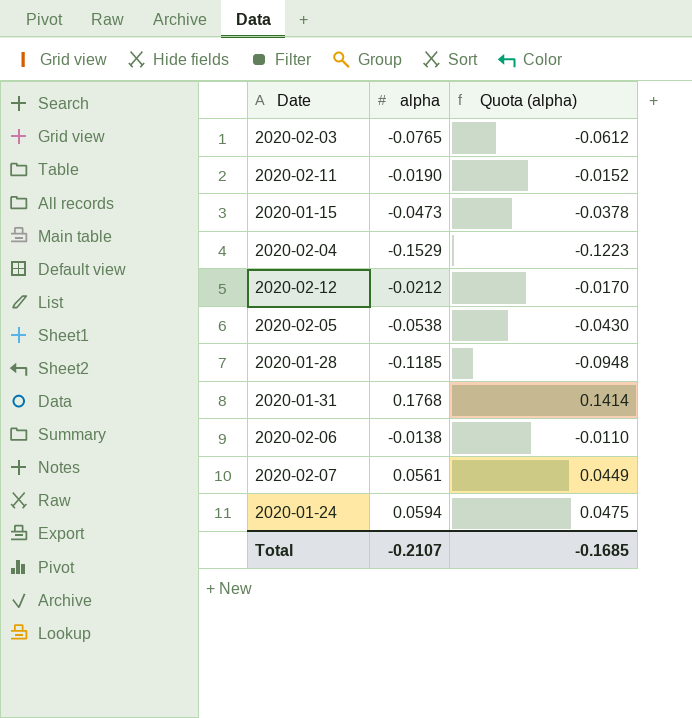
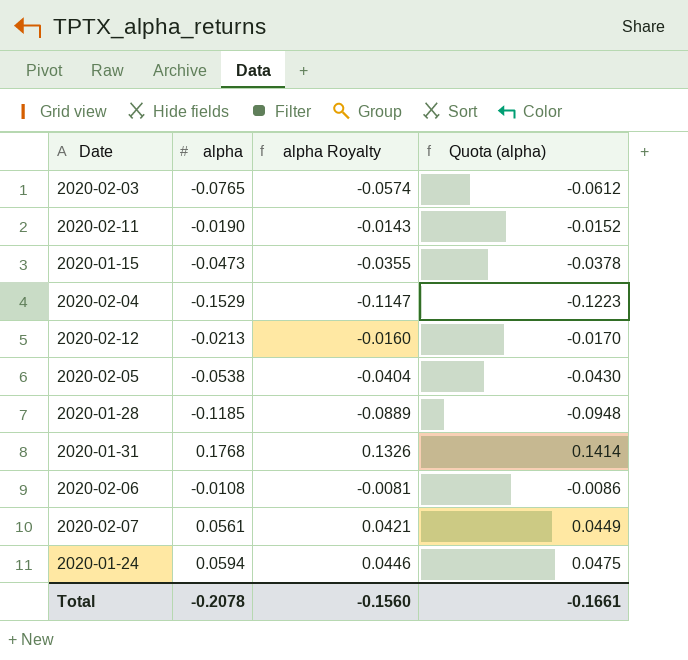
column alpha Royalty | formula: none -> [alpha] * 0.75
2020-02-12 | alpha: -0.0212 -> -0.0213
2020-02-06 | alpha: -0.0138 -> -0.0108
2020-02-06 | Quota (alpha): -0.0110 -> -0.0086
Total | alpha: -0.2107 -> -0.2078
Total | Quota (alpha): -0.1685 -> -0.1661

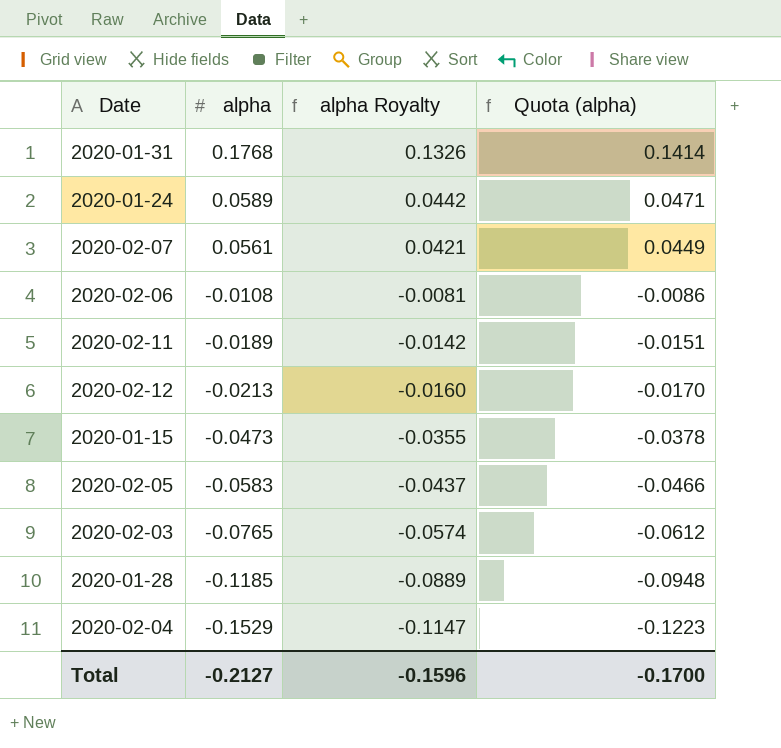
row order: none -> alpha descending
2020-01-24 | alpha: 0.0594 -> 0.0589
2020-01-24 | alpha Royalty: 0.0446 -> 0.0442
2020-01-24 | Quota (alpha): 0.0475 -> 0.0471
2020-02-11 | alpha: -0.0190 -> -0.0189
2020-02-11 | alpha Royalty: -0.0143 -> -0.0142
2020-02-11 | Quota (alpha): -0.0152 -> -0.0151
2020-02-05 | alpha: -0.0538 -> -0.0583
2020-02-05 | alpha Royalty: -0.0404 -> -0.0437
2020-02-05 | Quota (alpha): -0.0430 -> -0.0466
Total | alpha: -0.2078 -> -0.2127
Total | alpha Royalty: -0.1560 -> -0.1596
Total | Quota (alpha): -0.1661 -> -0.1700

